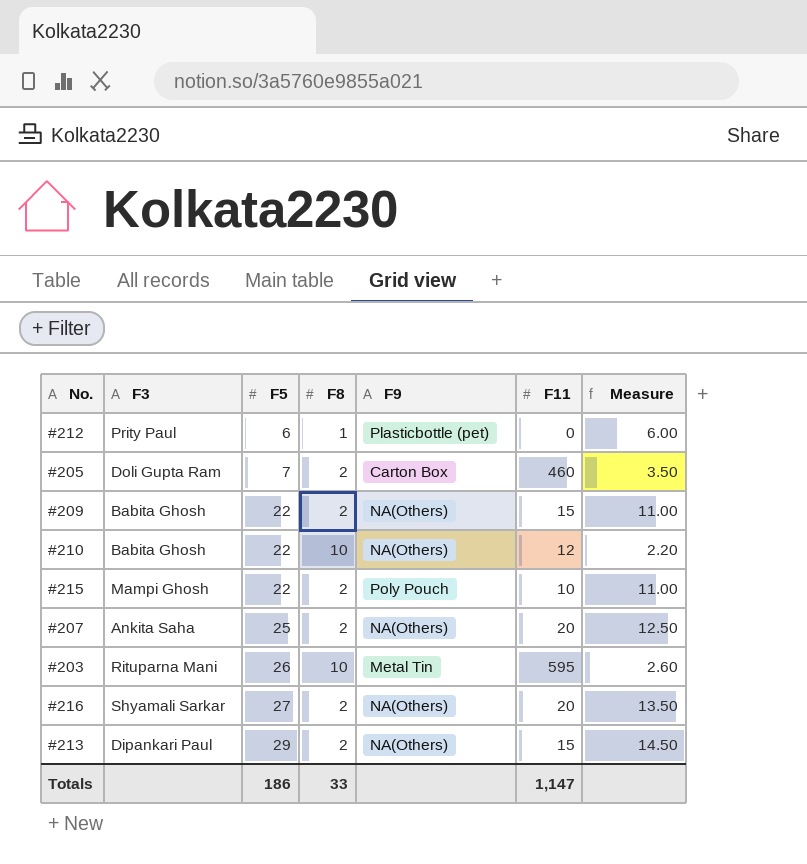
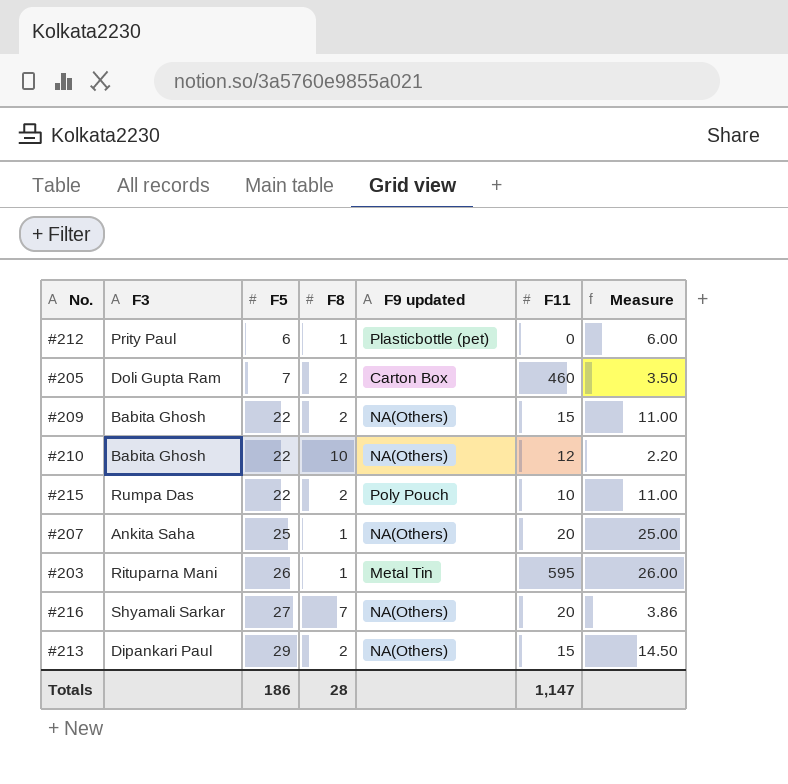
column name: F9 -> F9 updated
#215 | F3: Mampi Ghosh -> Rumpa Das
#207 | F8: 2 -> 1
#207 | Measure: 12.50 -> 25.00
#203 | F8: 10 -> 1
#203 | Measure: 2.60 -> 26.00
#216 | F8: 2 -> 7
#216 | Measure: 13.50 -> 3.86
Totals | F8: 33 -> 28

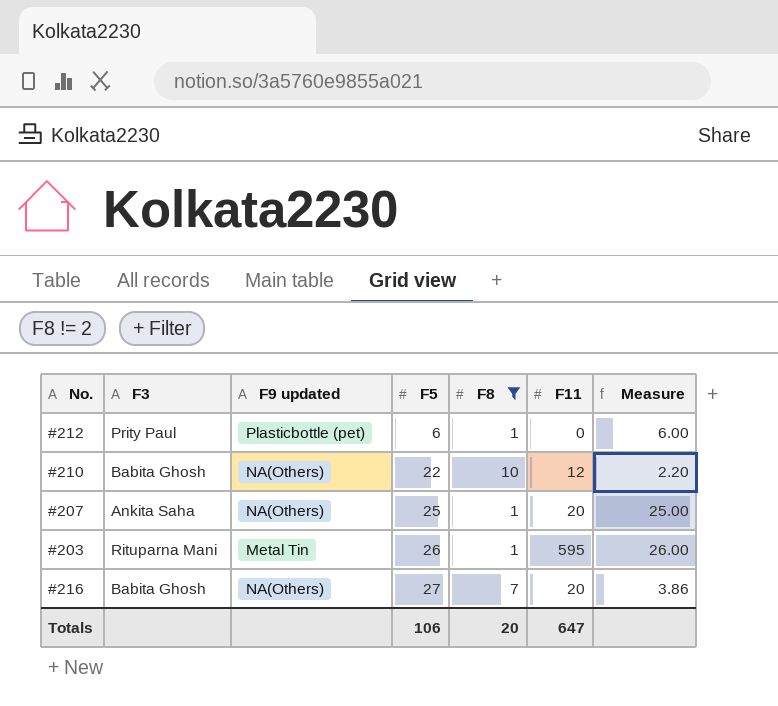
filter: none -> F8 != 2
column F9 updated | position: 5 -> 3
#216 | F3: Shyamali Sarkar -> Babita Ghosh
Totals | F5: 186 -> 106
Totals | F8: 28 -> 20
Totals | F11: 1,147 -> 647

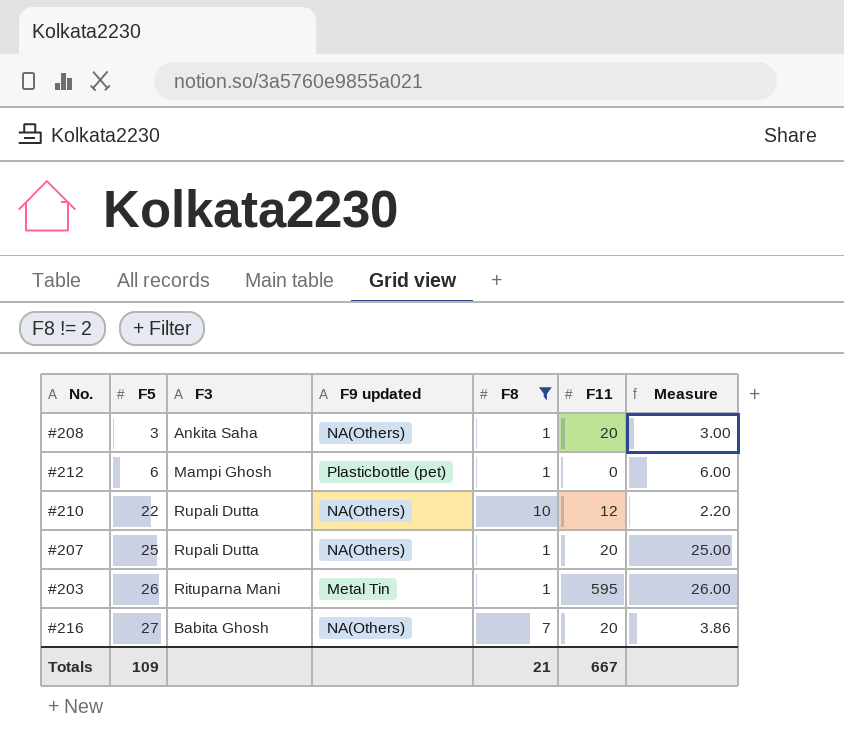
column F5 | position: 4 -> 2
row #208: none -> 3 | Ankita Saha | NA(Others) | 1 | 20 | 3.00
#212 | F3: Prity Paul -> Mampi Ghosh
#210 | F3: Babita Ghosh -> Rupali Dutta
#207 | F3: Ankita Saha -> Rupali Dutta
Totals | F5: 106 -> 109
Totals | F8: 20 -> 21
Totals | F11: 647 -> 667

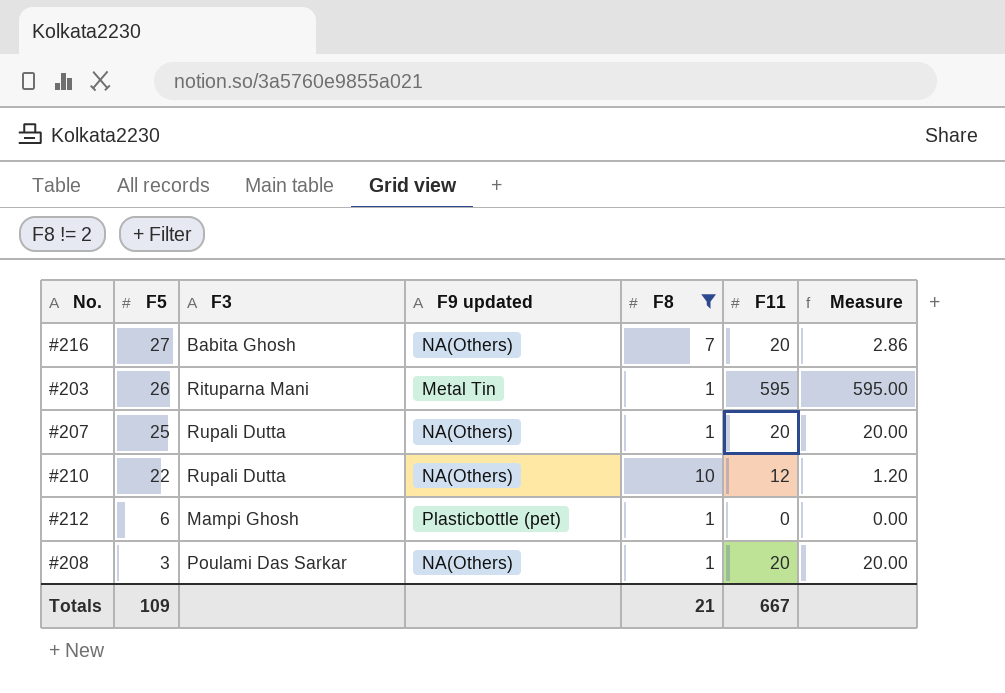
row order: F5 ascending -> F5 descending
column Measure | formula: [F5] / [F8] -> [F11] / [F8]
#208 | F3: Ankita Saha -> Poulami Das Sarkar

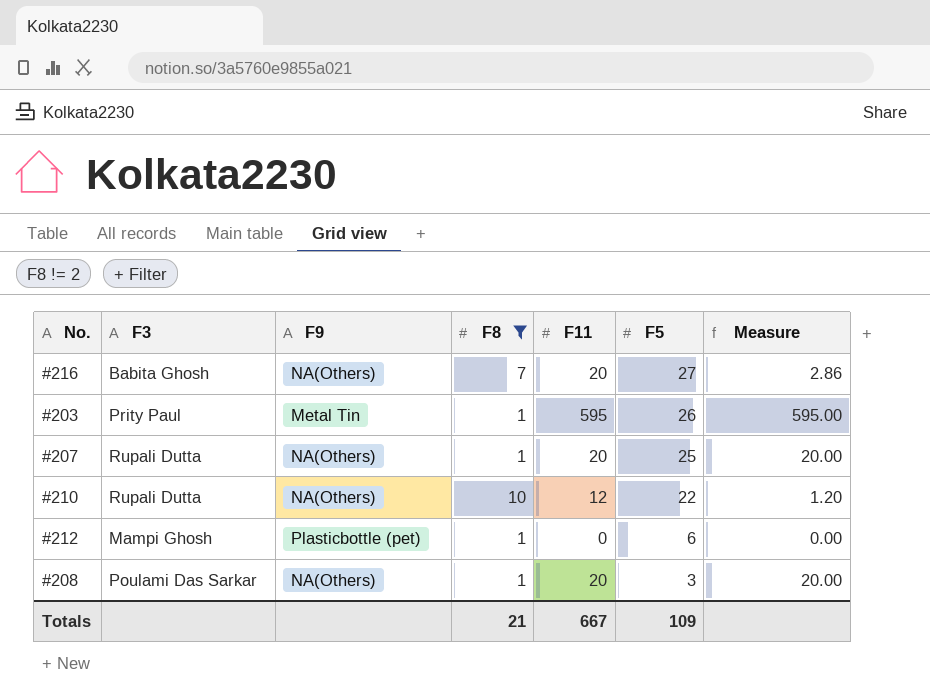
column name: F9 updated -> F9
column F5 | position: 2 -> 6
#203 | F3: Rituparna Mani -> Prity Paul

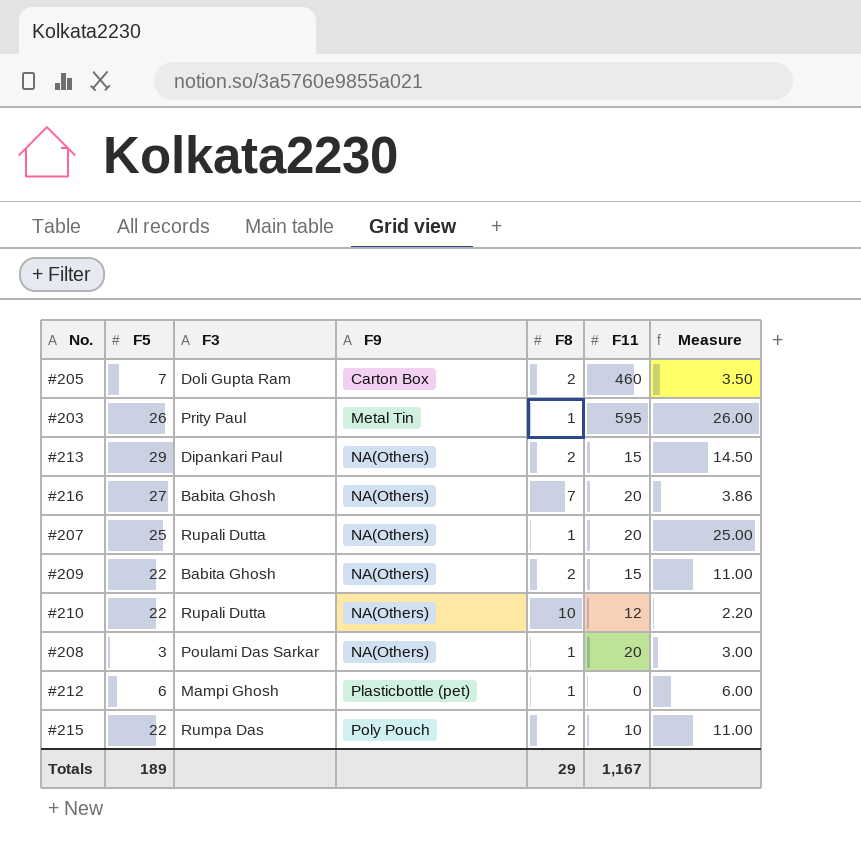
filter: F8 != 2 -> none
row order: F5 descending -> F9 ascending
column F5 | position: 6 -> 2
column Measure | formula: [F11] / [F8] -> [F5] / [F8]
Totals | F5: 109 -> 189
Totals | F8: 21 -> 29
Totals | F11: 667 -> 1,167

